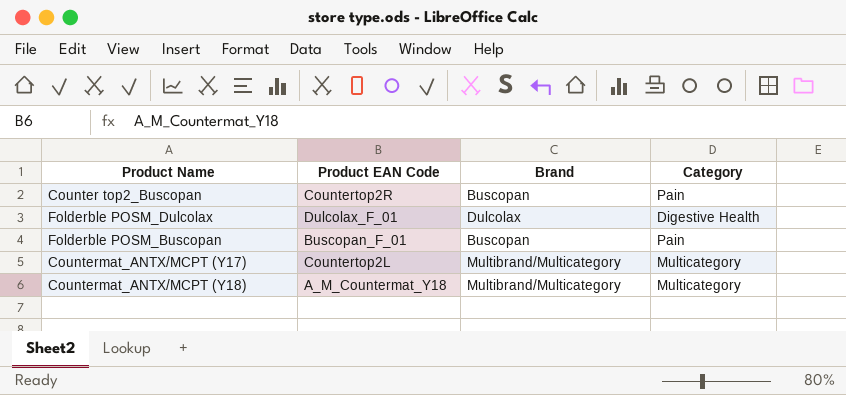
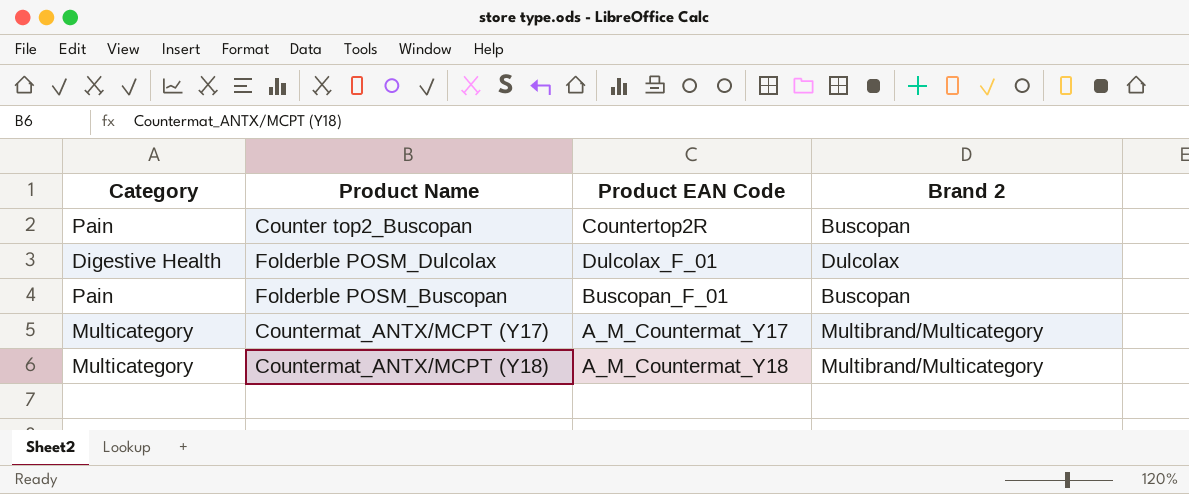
column Category | position: 4 -> 1
column name: Brand -> Brand 2
Countermat_ANTX/MCPT (Y17) | Product EAN Code: Countertop2L -> A_M_Countermat_Y17

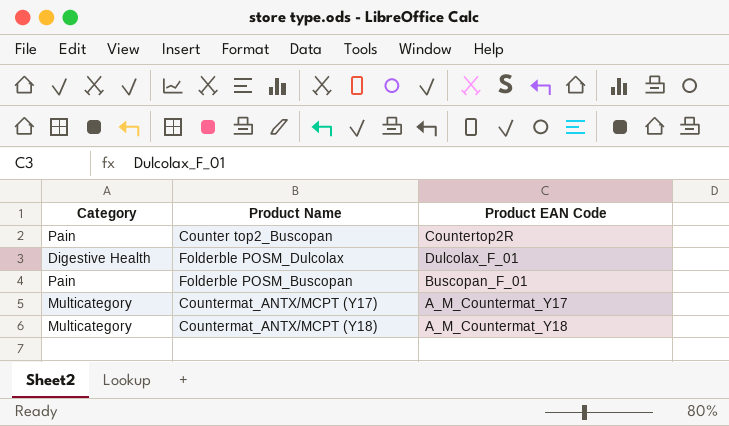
column Brand 2 | position: 4 -> none

